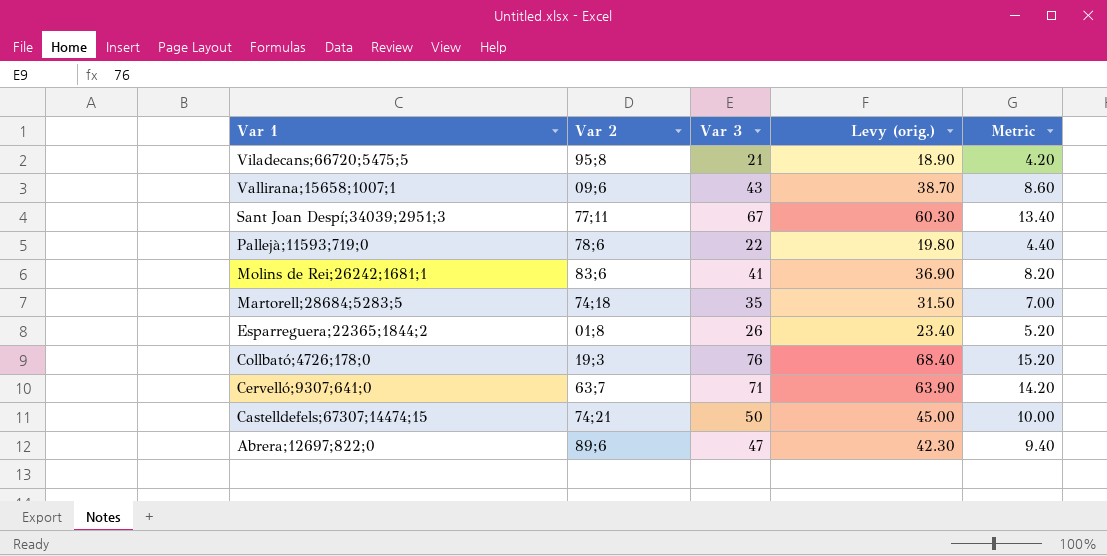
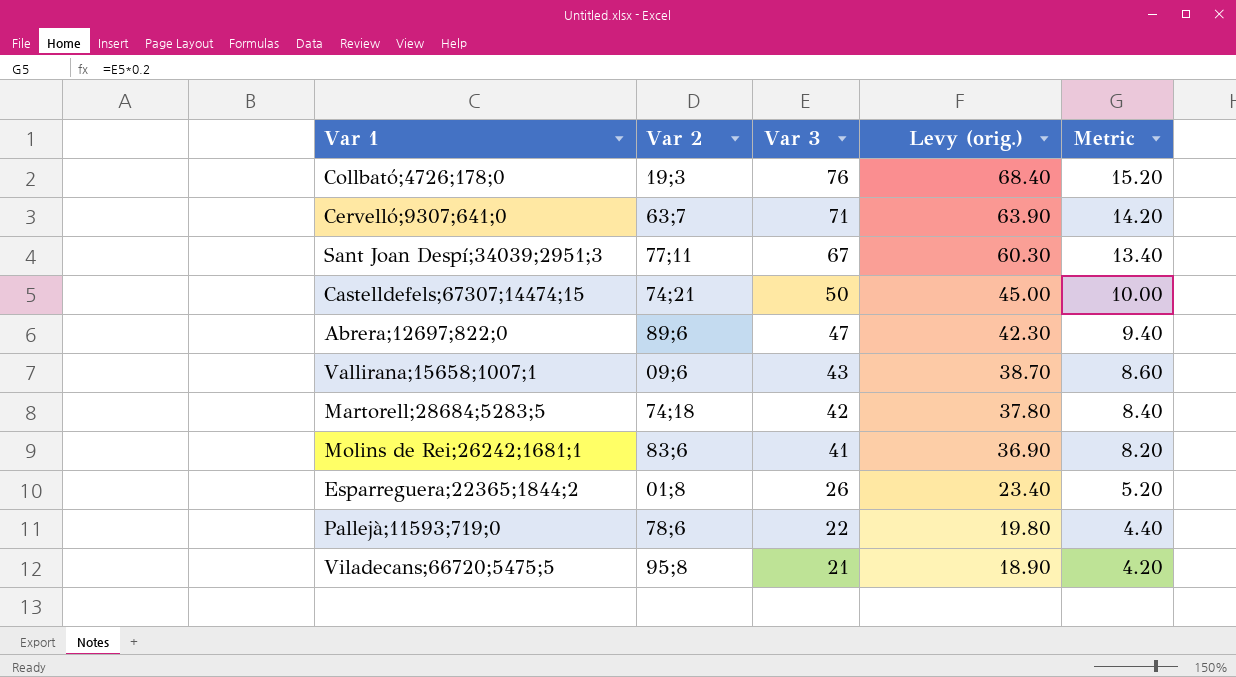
row order: Var 1 descending -> Var 3 descending
Martorell;28684;5283;5 | Var 3: 35 -> 42
Martorell;28684;5283;5 | Levy (orig.): 31.50 -> 37.80
Martorell;28684;5283;5 | Metric: 7.00 -> 8.40

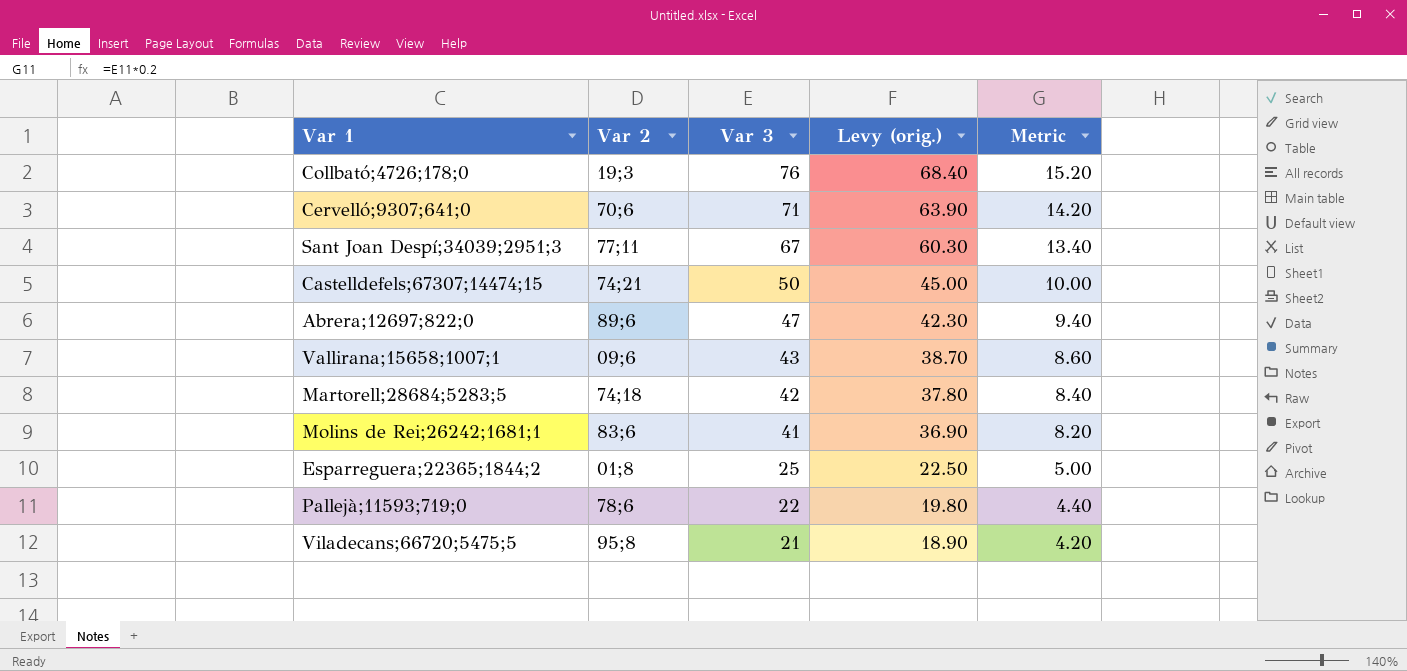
Cervelló;9307;641;0 | Var 2: 63;7 -> 70;6
Esparreguera;22365;1844;2 | Var 3: 26 -> 25
Esparreguera;22365;1844;2 | Levy (orig.): 23.40 -> 22.50
Esparreguera;22365;1844;2 | Metric: 5.20 -> 5.00

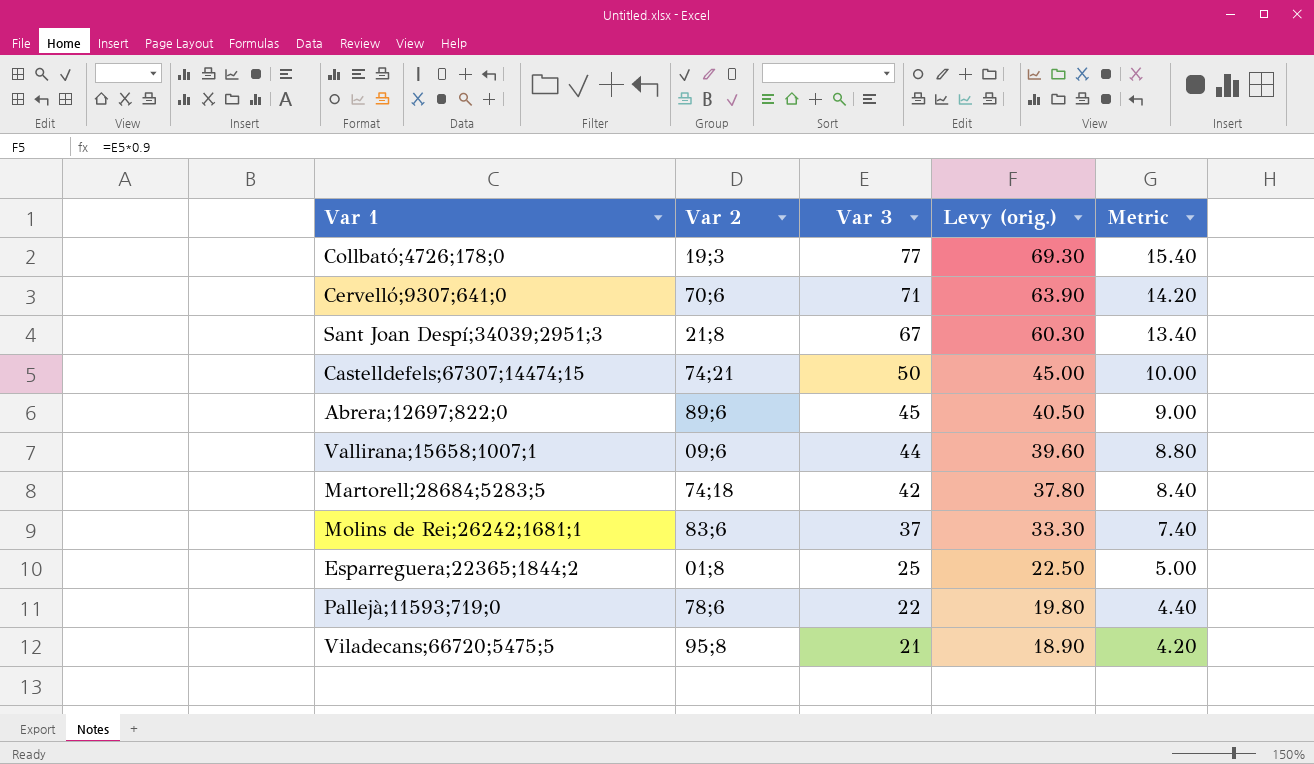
Collbató;4726;178;0 | Var 3: 76 -> 77
Collbató;4726;178;0 | Levy (orig.): 68.40 -> 69.30
Collbató;4726;178;0 | Metric: 15.20 -> 15.40
Sant Joan Despí;34039;2951;3 | Var 2: 77;11 -> 21;8
Abrera;12697;822;0 | Var 3: 47 -> 45
Abrera;12697;822;0 | Levy (orig.): 42.30 -> 40.50
Abrera;12697;822;0 | Metric: 9.40 -> 9.00
Vallirana;15658;1007;1 | Var 3: 43 -> 44
Vallirana;15658;1007;1 | Levy (orig.): 38.70 -> 39.60
Vallirana;15658;1007;1 | Metric: 8.60 -> 8.80
Molins de Rei;26242;1681;1 | Var 3: 41 -> 37
Molins de Rei;26242;1681;1 | Levy (orig.): 36.90 -> 33.30
Molins de Rei;26242;1681;1 | Metric: 8.20 -> 7.40

